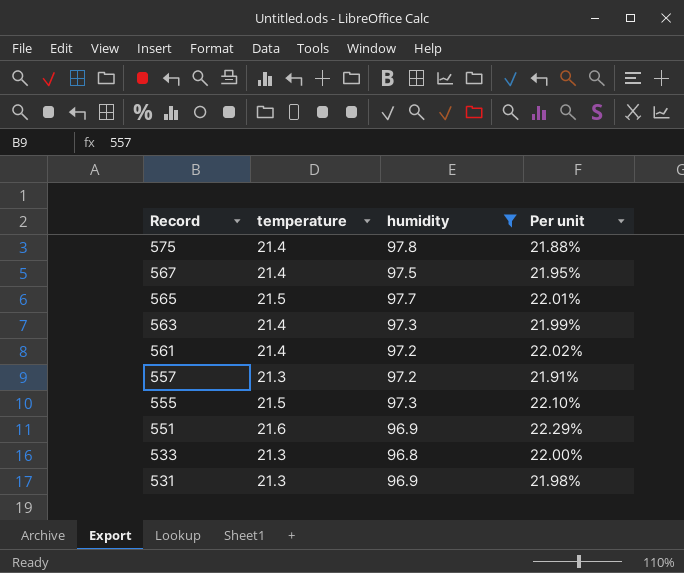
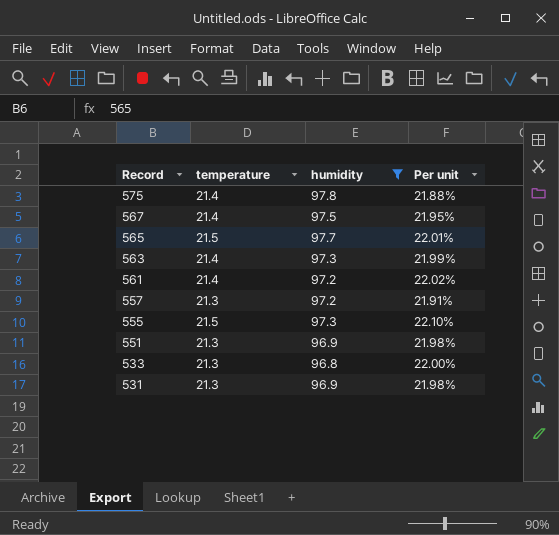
551 | temperature: 21.6 -> 21.3
551 | Per unit: 22.29% -> 21.98%

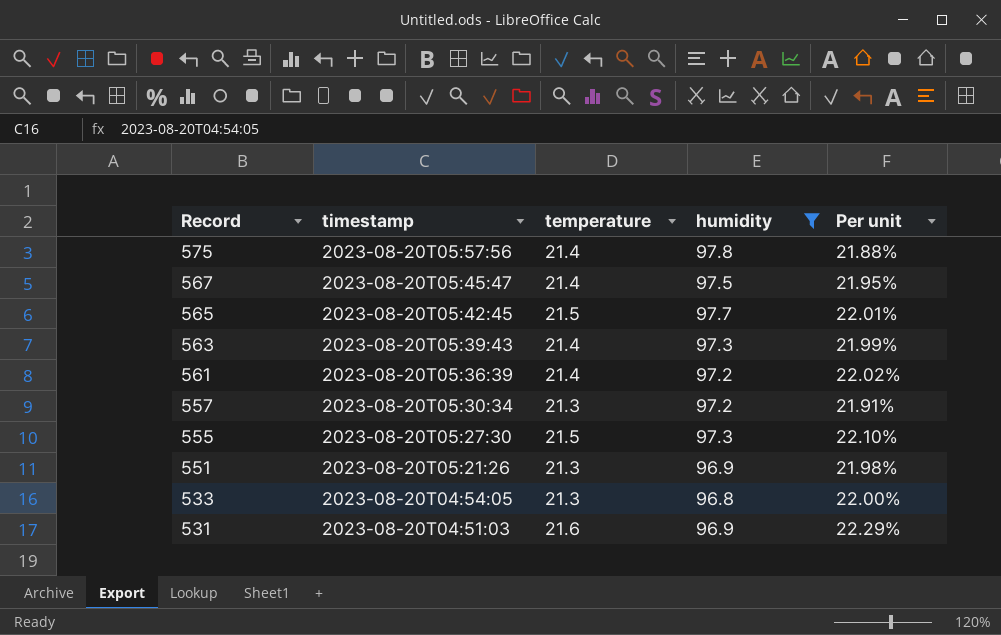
column timestamp | position: none -> 2
531 | temperature: 21.3 -> 21.6
531 | Per unit: 21.98% -> 22.29%

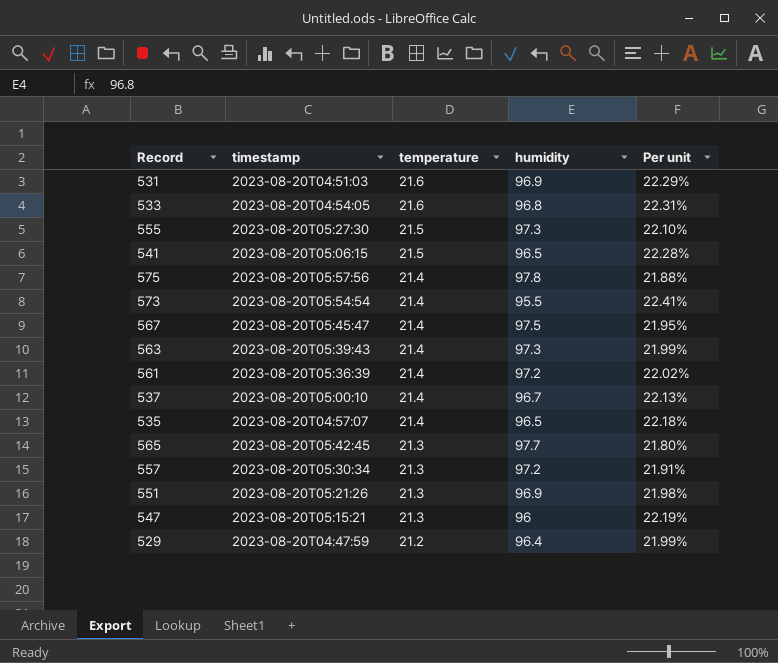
filter: humidity >= 96.8 -> none
row order: Record descending -> temperature descending
533 | temperature: 21.3 -> 21.6
533 | Per unit: 22.00% -> 22.31%
565 | temperature: 21.5 -> 21.3
565 | Per unit: 22.01% -> 21.80%

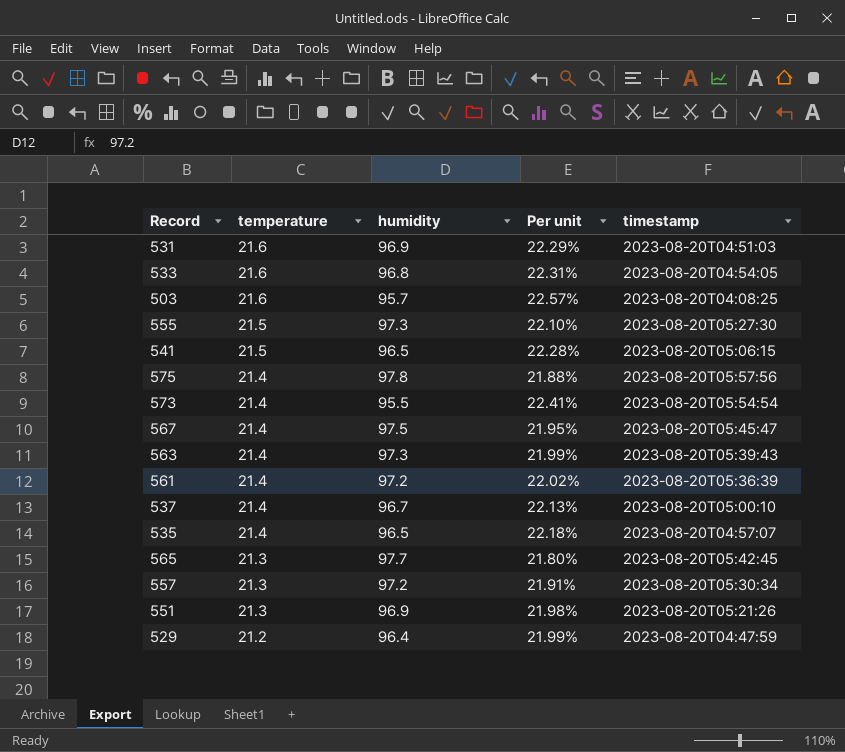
column timestamp | position: 2 -> 5
row 547: 2023-08-20T05:15:21 | 21.3 | 96 | 22.19% -> none
row 503: none -> 21.6 | 95.7 | 22.57% | 2023-08-20T04:08:25

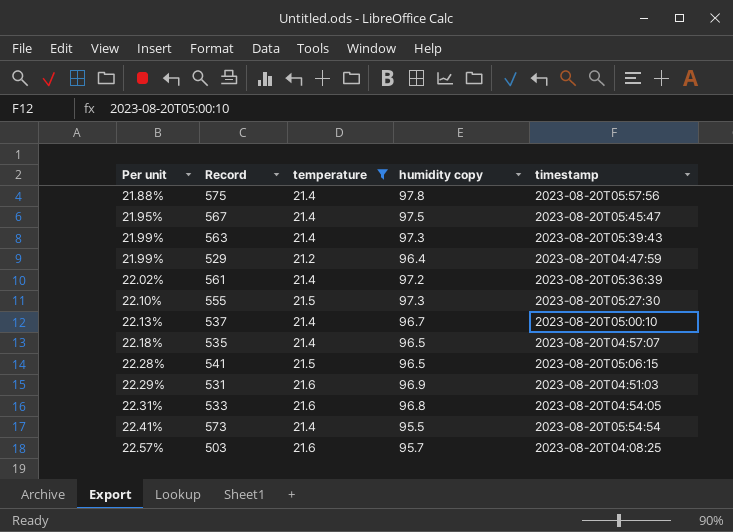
filter: none -> temperature != 21.3
row order: temperature descending -> Per unit ascending
column Per unit | position: 4 -> 1
column name: humidity -> humidity copy

